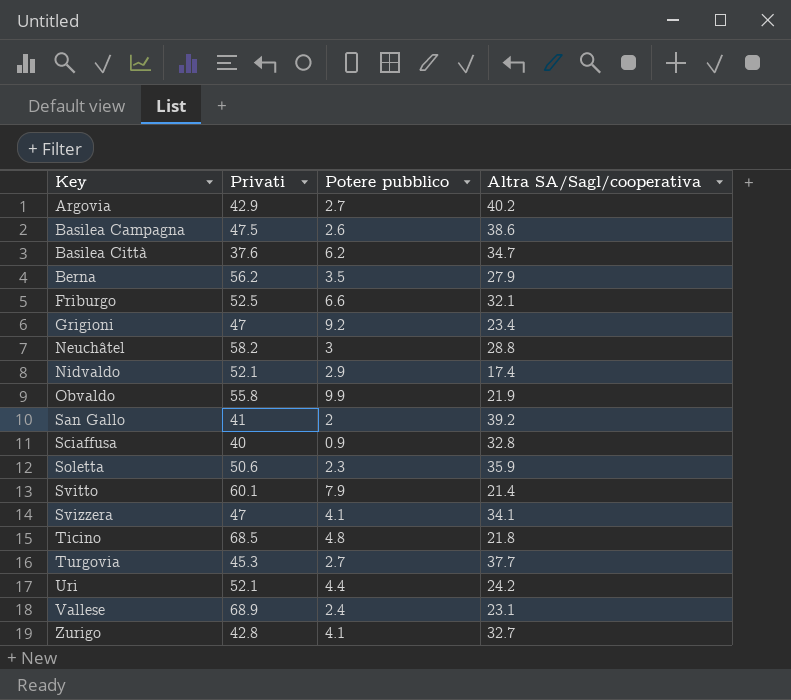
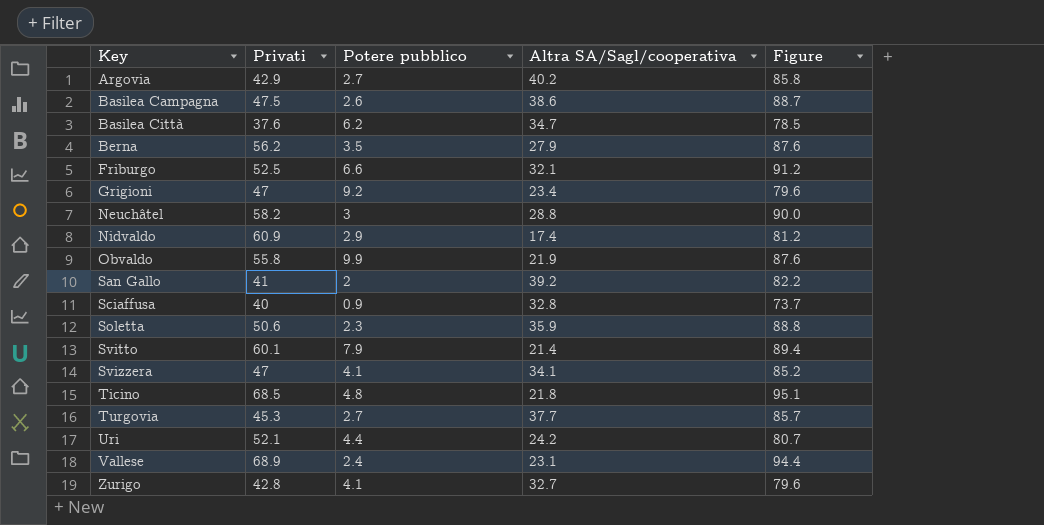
column Figure | formula: none -> [Privati] + [Potere pubblico] + [Altra SA/Sagl/cooperativa]
Nidvaldo | Privati: 52.1 -> 60.9

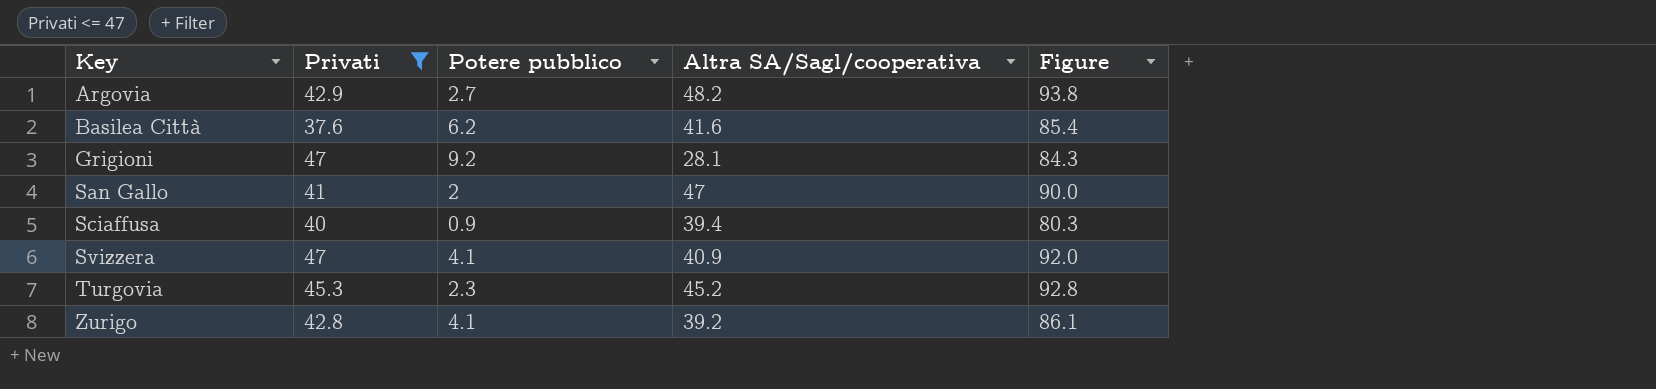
filter: none -> Privati <= 47
Argovia | Altra SA/Sagl/cooperativa: 40.2 -> 48.2
Argovia | Figure: 85.8 -> 93.8
Basilea Città | Altra SA/Sagl/cooperativa: 34.7 -> 41.6
Basilea Città | Figure: 78.5 -> 85.4
Grigioni | Altra SA/Sagl/cooperativa: 23.4 -> 28.1
Grigioni | Figure: 79.6 -> 84.3
San Gallo | Altra SA/Sagl/cooperativa: 39.2 -> 47
San Gallo | Figure: 82.2 -> 90.0
Sciaffusa | Altra SA/Sagl/cooperativa: 32.8 -> 39.4
Sciaffusa | Figure: 73.7 -> 80.3
Svizzera | Altra SA/Sagl/cooperativa: 34.1 -> 40.9
Svizzera | Figure: 85.2 -> 92.0
Turgovia | Potere pubblico: 2.7 -> 2.3
Turgovia | Altra SA/Sagl/cooperativa: 37.7 -> 45.2
Turgovia | Figure: 85.7 -> 92.8
Zurigo | Altra SA/Sagl/cooperativa: 32.7 -> 39.2
Zurigo | Figure: 79.6 -> 86.1

